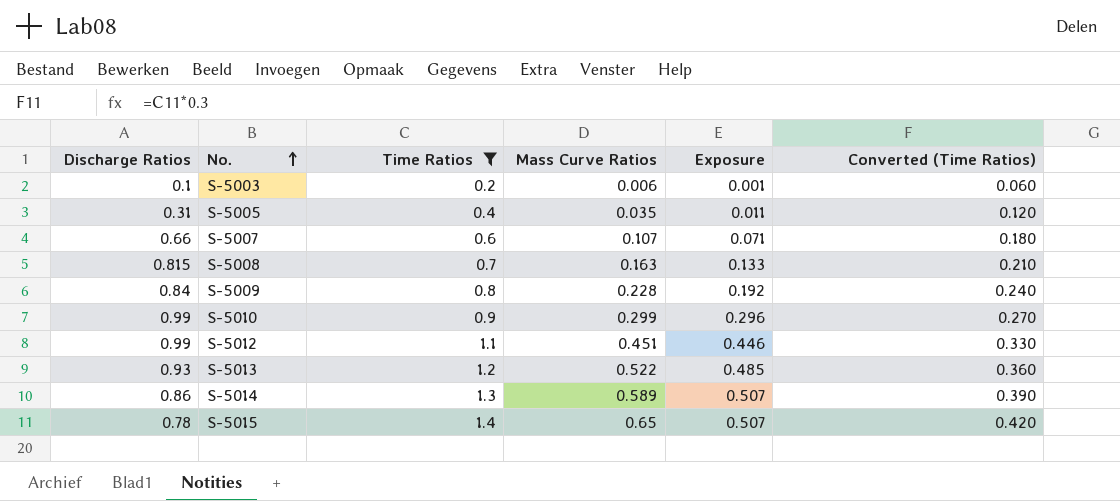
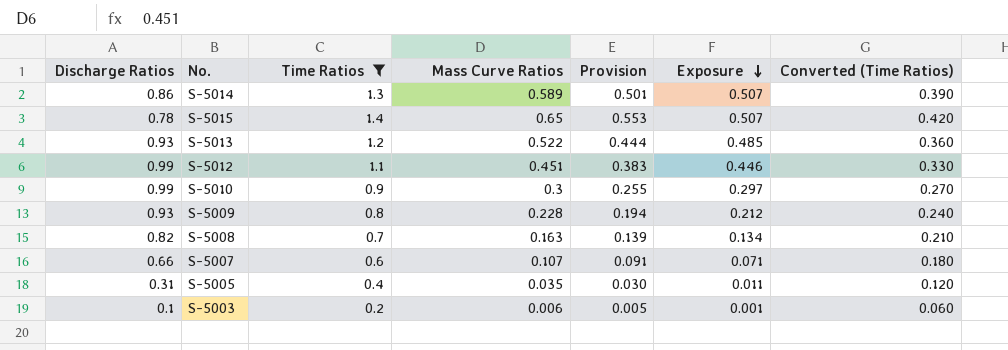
row order: No. ascending -> Exposure descending
column Provision | formula: none -> [Mass Curve Ratios] * 0.85
S-5010 | Mass Curve Ratios: 0.299 -> 0.3
S-5010 | Exposure: 0.296 -> 0.297
S-5009 | Discharge Ratios: 0.84 -> 0.93
S-5009 | Exposure: 0.192 -> 0.212
S-5008 | Discharge Ratios: 0.815 -> 0.82
S-5008 | Exposure: 0.133 -> 0.134

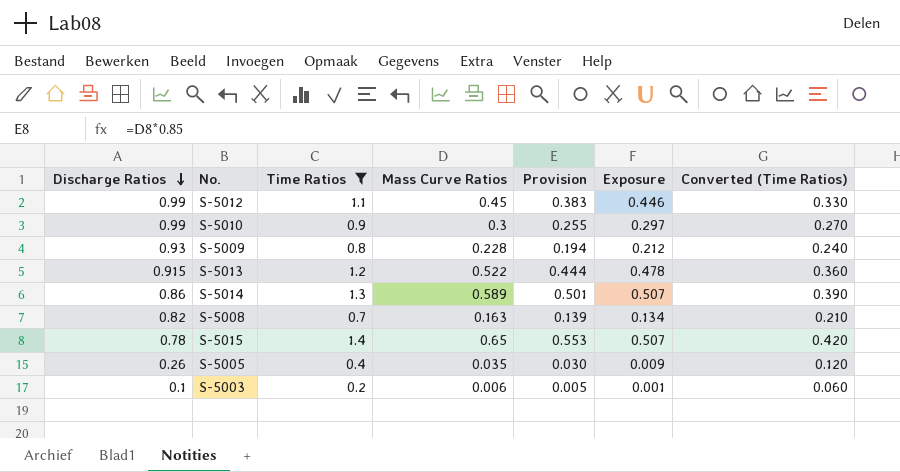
row order: Exposure descending -> Discharge Ratios descending
row S-5007: 0.66 | 0.6 | 0.107 | 0.091 | 0.071 | 0.180 -> none
S-5012 | Mass Curve Ratios: 0.451 -> 0.45
S-5013 | Discharge Ratios: 0.93 -> 0.915
S-5013 | Exposure: 0.485 -> 0.478
S-5005 | Discharge Ratios: 0.31 -> 0.26
S-5005 | Exposure: 0.011 -> 0.009

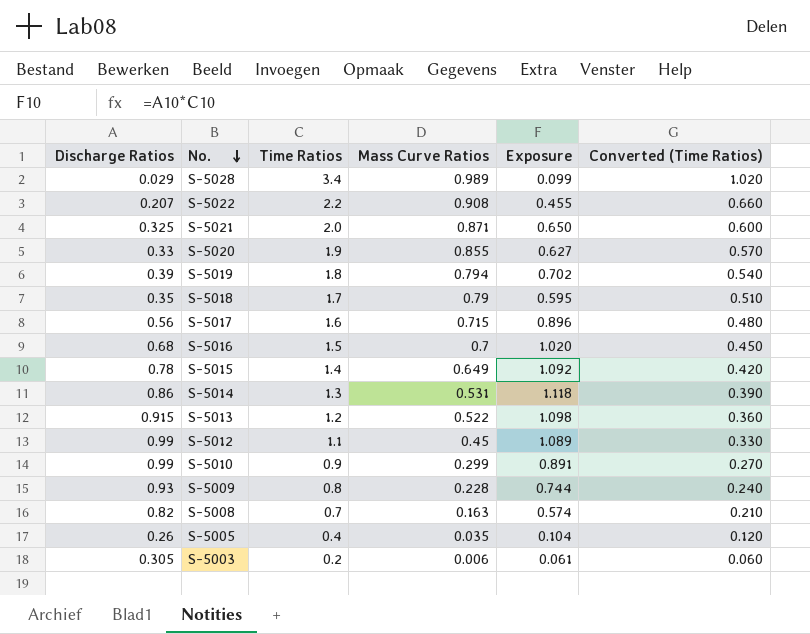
filter: Time Ratios <= 1.4 -> none
row order: Discharge Ratios descending -> No. descending
column Provision | formula: [Mass Curve Ratios] * 0.85 -> none
column Exposure | formula: [Discharge Ratios] * [Mass Curve Ratios] -> [Discharge Ratios] * [Time Ratios]
S-5015 | Mass Curve Ratios: 0.65 -> 0.649
S-5014 | Mass Curve Ratios: 0.589 -> 0.531
S-5010 | Mass Curve Ratios: 0.3 -> 0.299
S-5003 | Discharge Ratios: 0.1 -> 0.305

